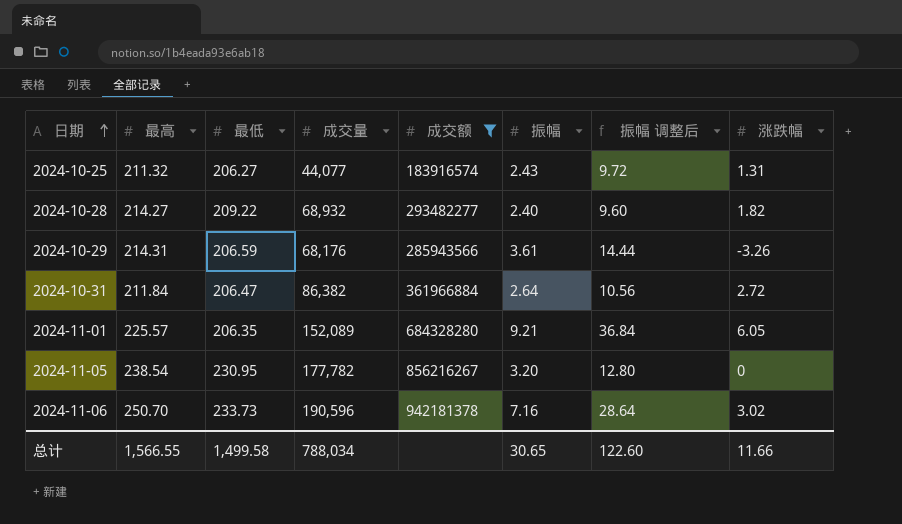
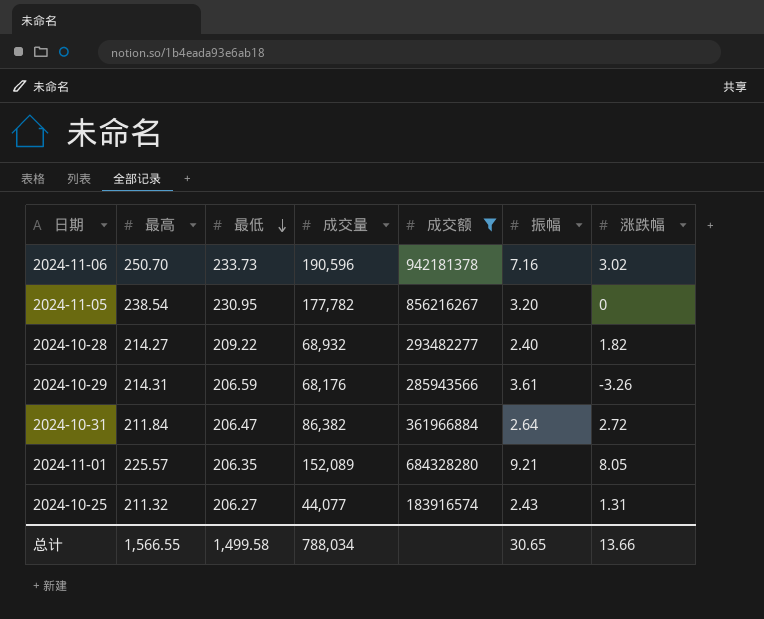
row order: 日期 ascending -> 最低 descending
column 振幅 调整后 | formula: [振幅] * 4 -> none
2024-11-01 | 涨跌幅: 6.05 -> 8.05
总计 | 涨跌幅: 11.66 -> 13.66

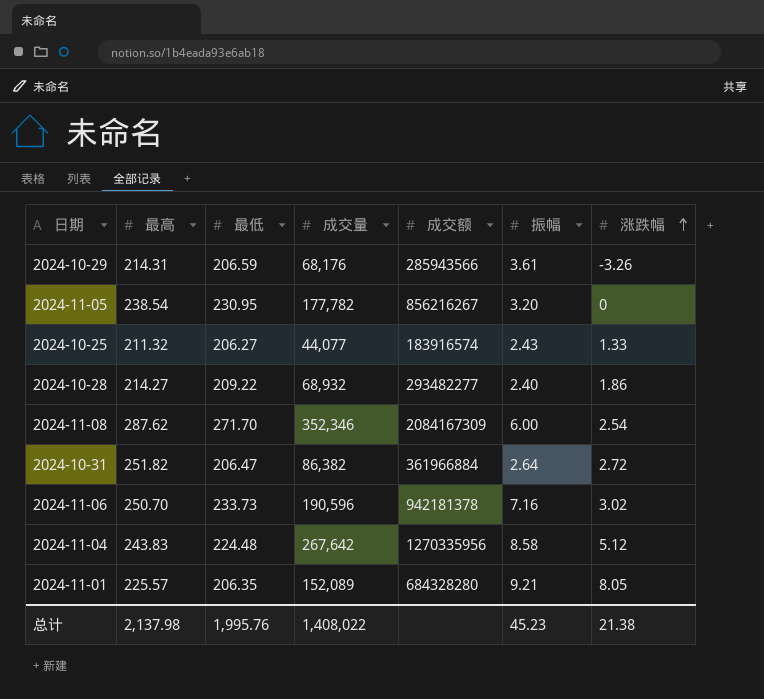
filter: 成交额 <= 942181378 -> none
row order: 最低 descending -> 涨跌幅 ascending
2024-10-25 | 涨跌幅: 1.31 -> 1.33
2024-10-28 | 涨跌幅: 1.82 -> 1.86
2024-10-31 | 最高: 211.84 -> 251.82
总计 | 最高: 1,566.55 -> 2,137.98
总计 | 最低: 1,499.58 -> 1,995.76
总计 | 成交量: 788,034 -> 1,408,022
总计 | 振幅: 30.65 -> 45.23
总计 | 涨跌幅: 13.66 -> 21.38

